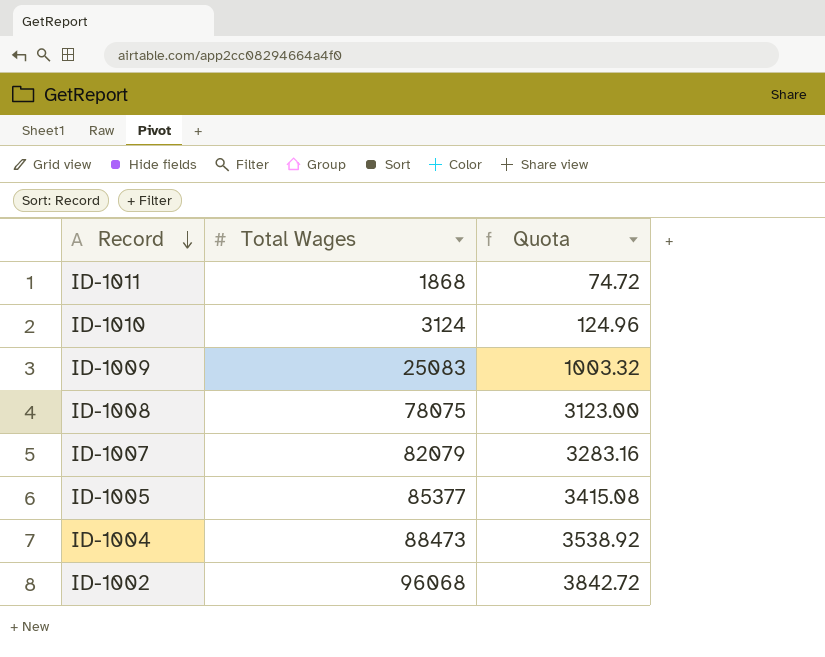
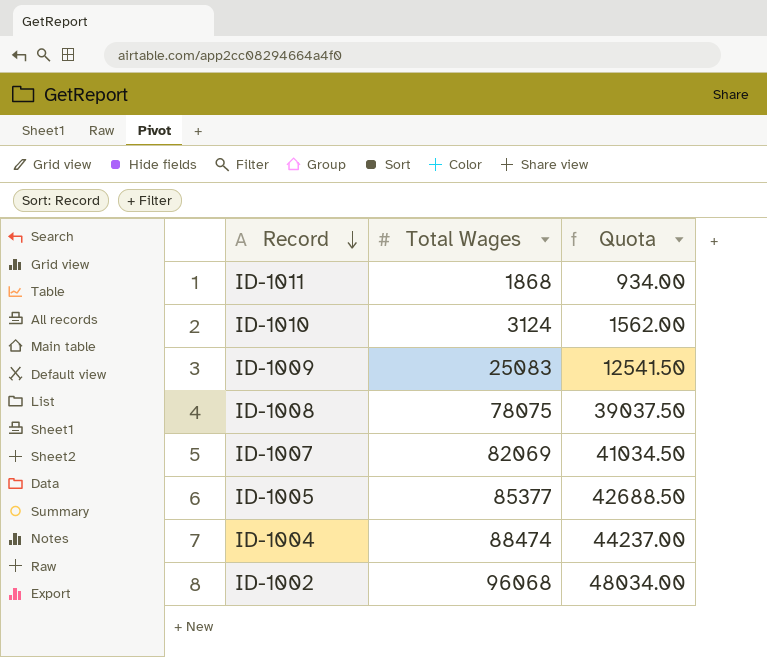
column Quota | formula: [Total Wages] * 0.04 -> [Total Wages] * 0.5
ID-1007 | Total Wages: 82079 -> 82069
ID-1004 | Total Wages: 88473 -> 88474

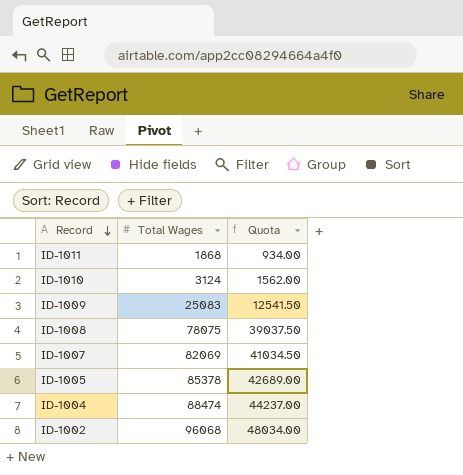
ID-1005 | Total Wages: 85377 -> 85378
ID-1005 | Quota: 42688.50 -> 42689.00

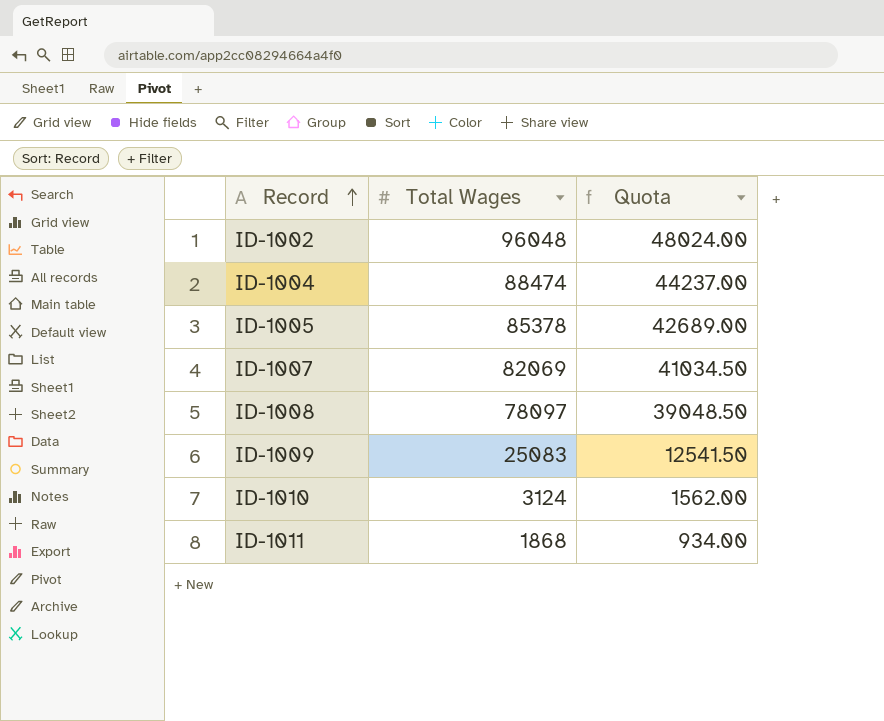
row order: Record descending -> Record ascending
ID-1002 | Total Wages: 96068 -> 96048
ID-1002 | Quota: 48034.00 -> 48024.00
ID-1008 | Total Wages: 78075 -> 78097
ID-1008 | Quota: 39037.50 -> 39048.50

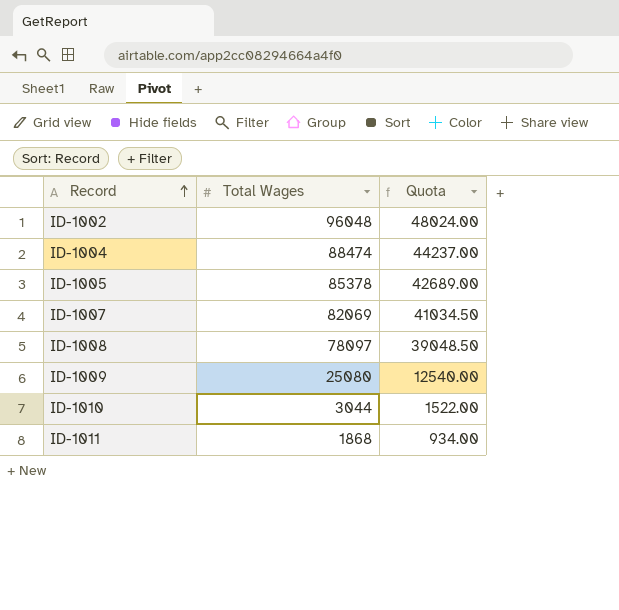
ID-1009 | Total Wages: 25083 -> 25080
ID-1009 | Quota: 12541.50 -> 12540.00
ID-1010 | Total Wages: 3124 -> 3044
ID-1010 | Quota: 1562.00 -> 1522.00

